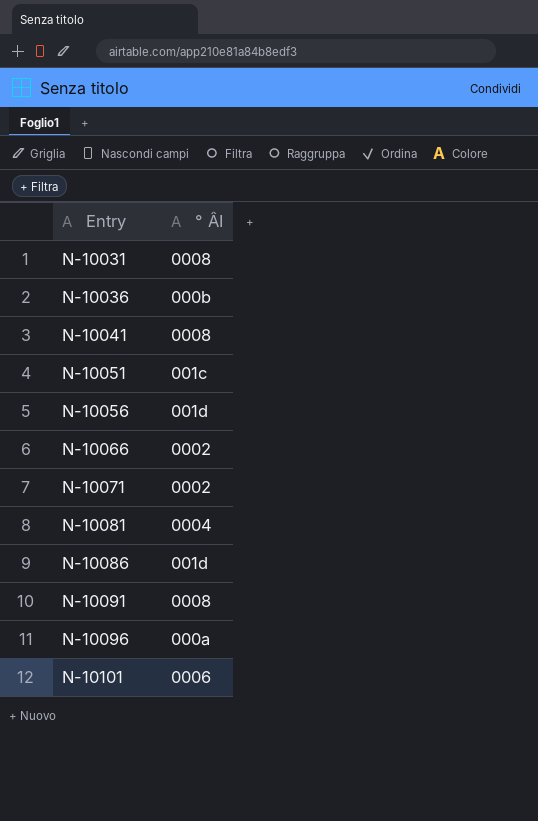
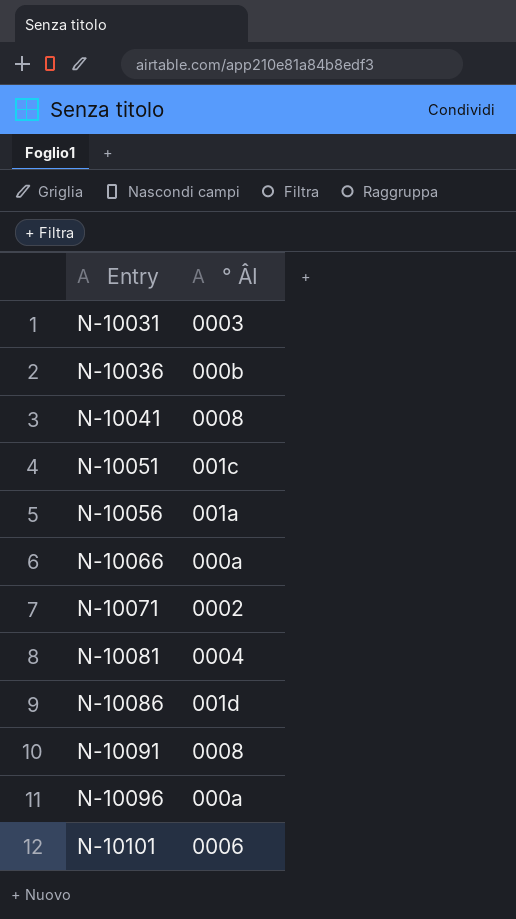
N-10031 | ° ÂI: 0008 -> 0003
N-10056 | ° ÂI: 001d -> 001a
N-10066 | ° ÂI: 0002 -> 000a

